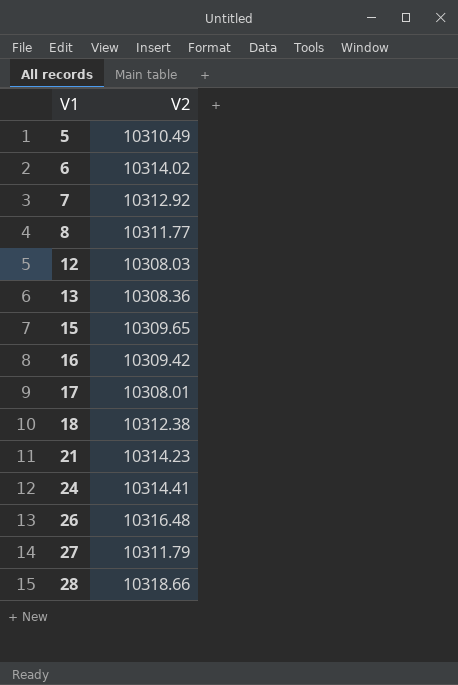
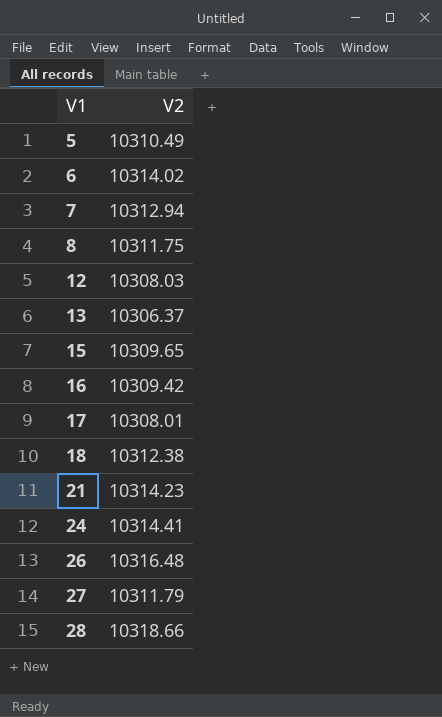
7 | V2: 10312.92 -> 10312.94
8 | V2: 10311.77 -> 10311.75
13 | V2: 10308.36 -> 10306.37

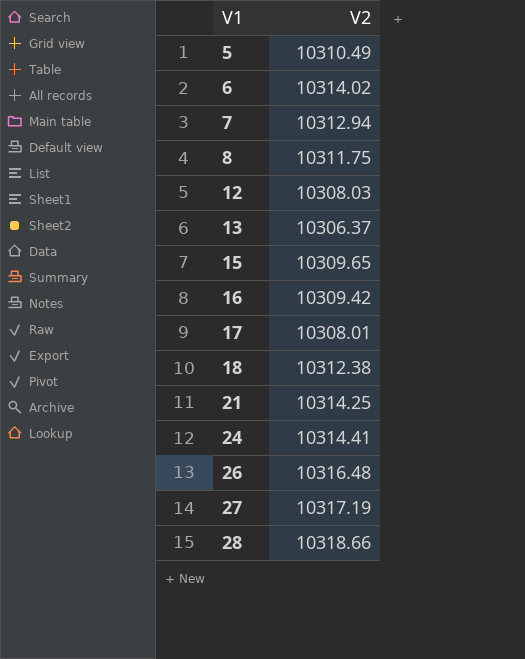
21 | V2: 10314.23 -> 10314.25
27 | V2: 10311.79 -> 10317.19

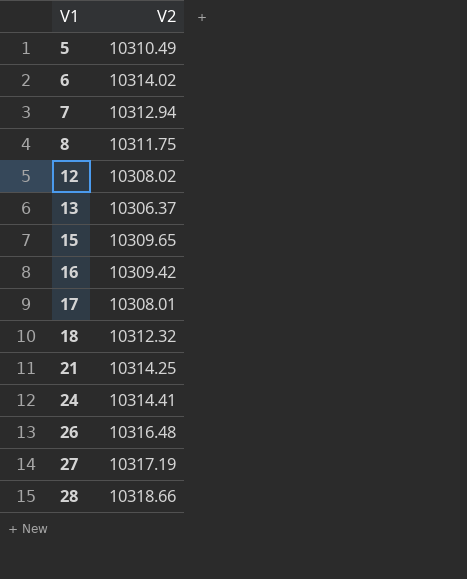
12 | V2: 10308.03 -> 10308.02
18 | V2: 10312.38 -> 10312.32

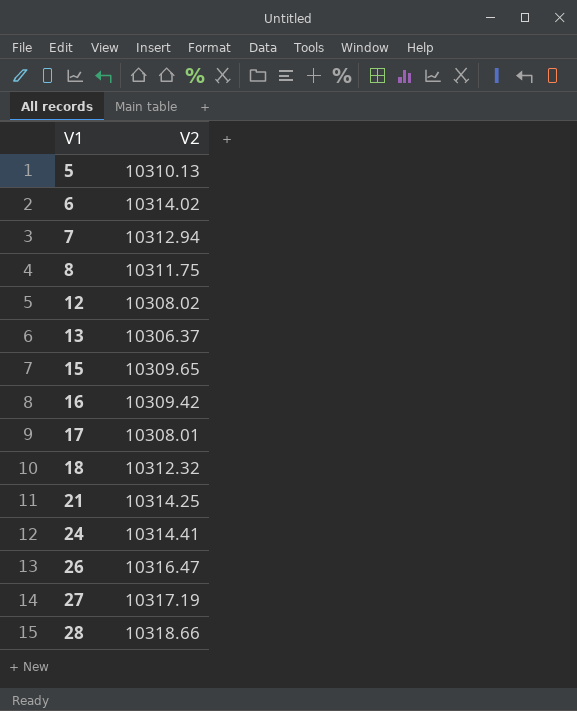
5 | V2: 10310.49 -> 10310.13
26 | V2: 10316.48 -> 10316.47

